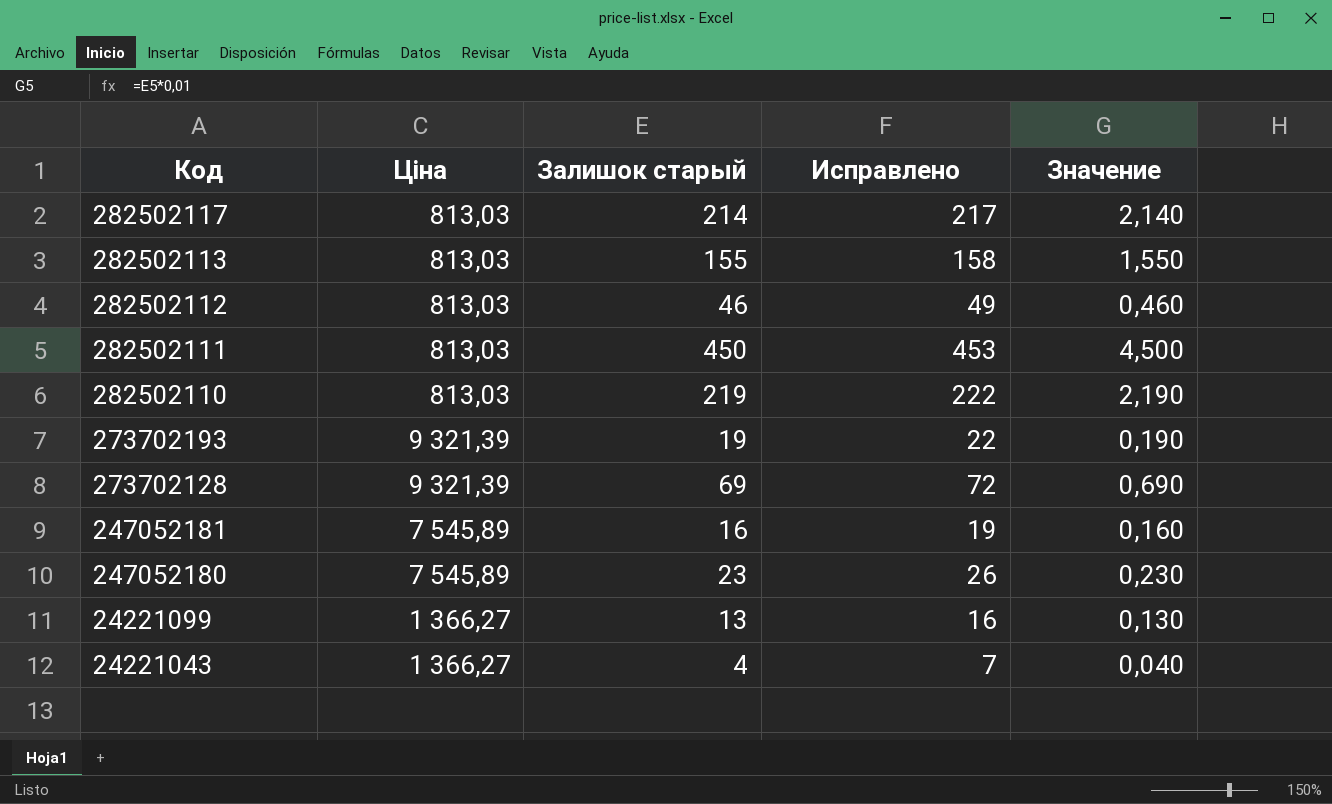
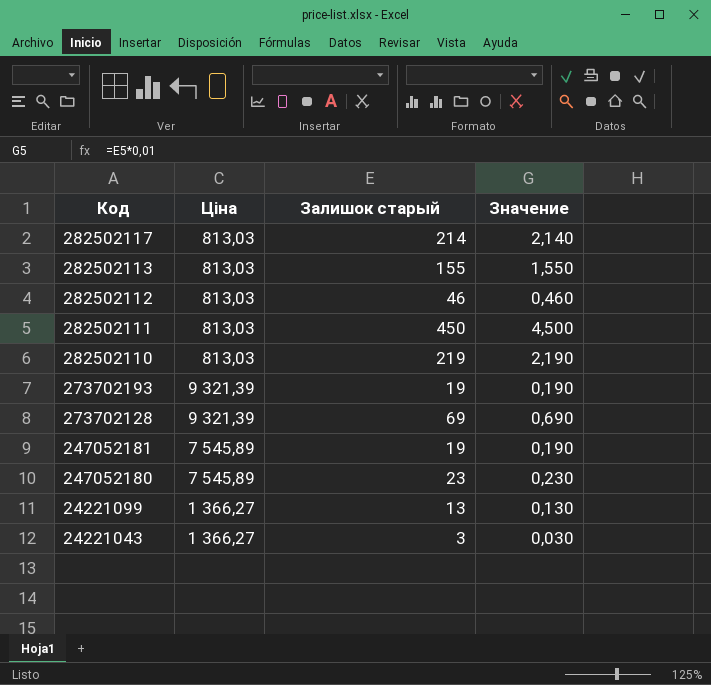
column Исправлено | formula: [Залишок старый] + 3 -> none
247052181 | Залишок старый: 16 -> 19
247052181 | Значение: 0,160 -> 0,190
24221043 | Залишок старый: 4 -> 3
24221043 | Значение: 0,040 -> 0,030

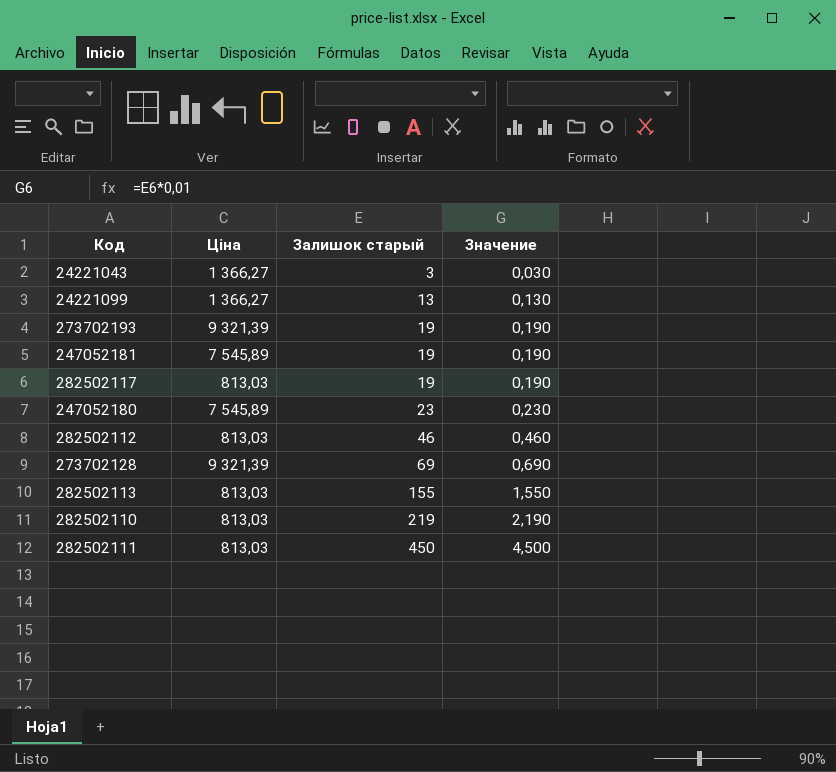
row order: Код descending -> Залишок старый ascending
282502117 | Залишок старый: 214 -> 19
282502117 | Значение: 2,140 -> 0,190

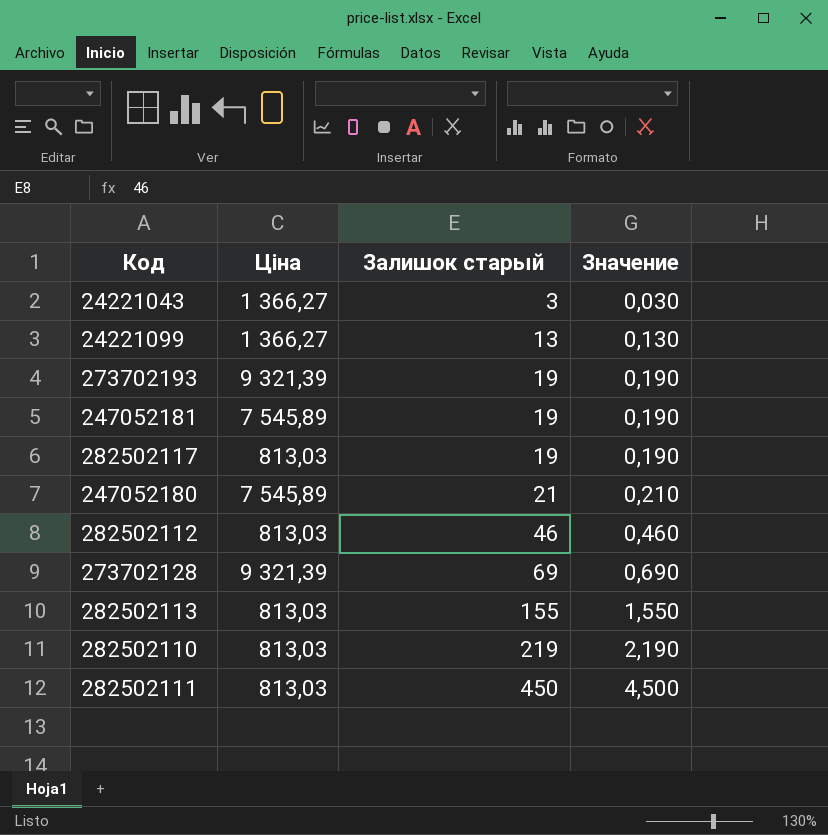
247052180 | Залишок старый: 23 -> 21
247052180 | Значение: 0,230 -> 0,210

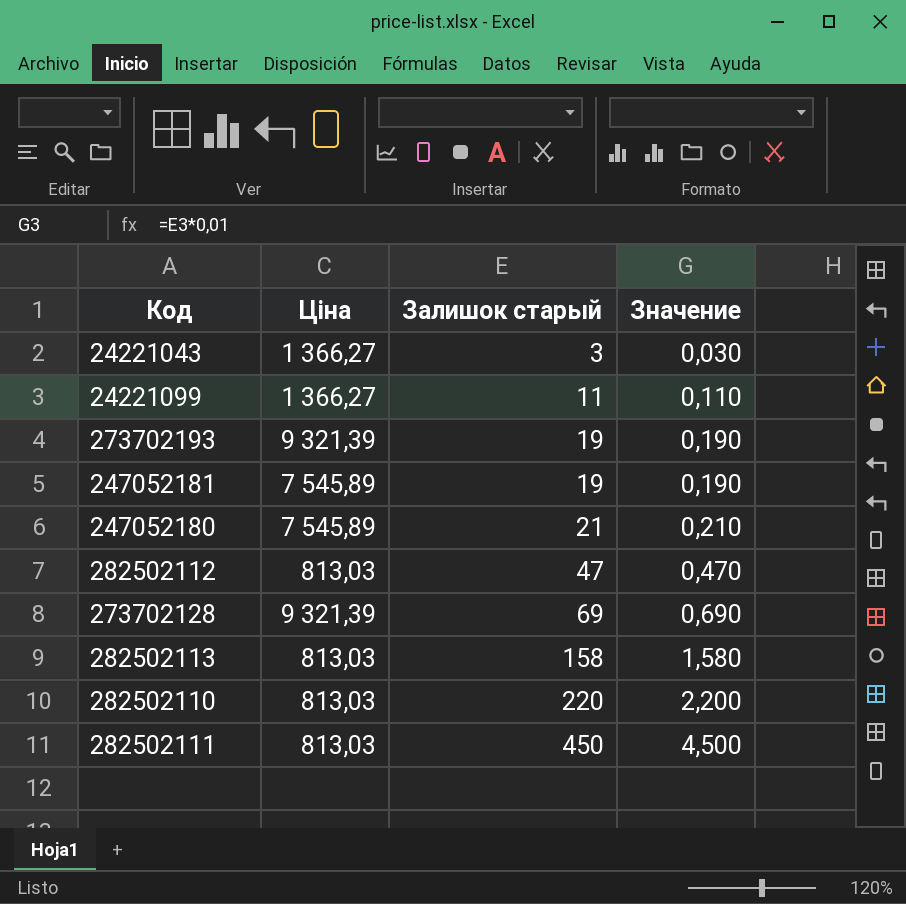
row 282502117: 813,03 | 19 | 0,190 -> none
24221099 | Залишок старый: 13 -> 11
24221099 | Значение: 0,130 -> 0,110
282502112 | Залишок старый: 46 -> 47
282502112 | Значение: 0,460 -> 0,470
282502113 | Залишок старый: 155 -> 158
282502113 | Значение: 1,550 -> 1,580
282502110 | Залишок старый: 219 -> 220
282502110 | Значение: 2,190 -> 2,200

